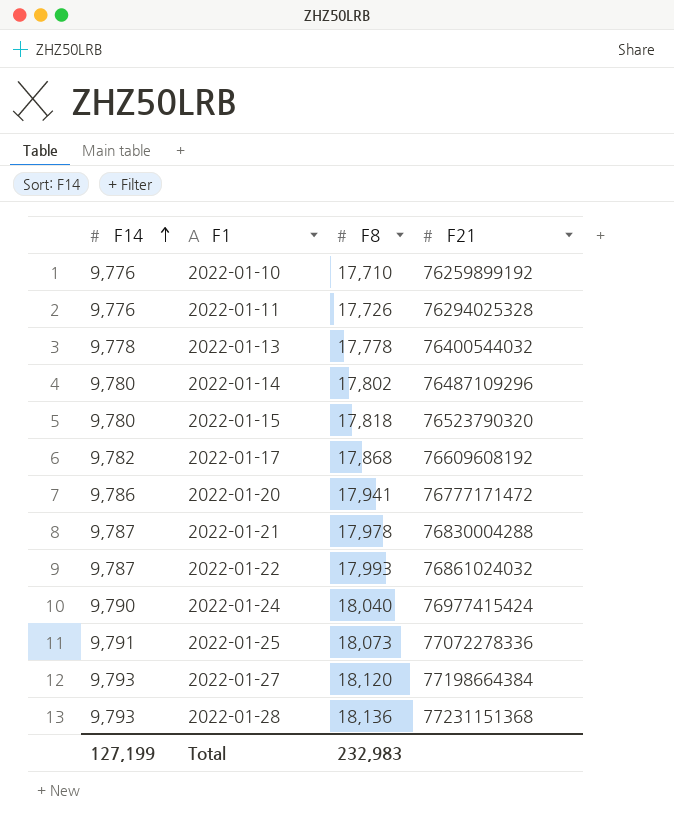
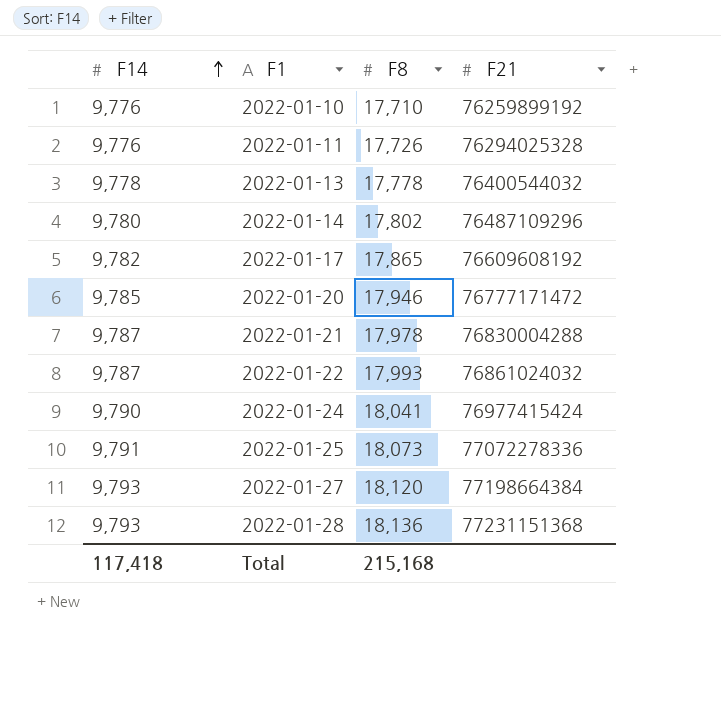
row 2022-01-15: 9,780 | 17,818 | 76523790320 -> none
2022-01-17 | F8: 17,868 -> 17,865
2022-01-20 | F14: 9,786 -> 9,785
2022-01-20 | F8: 17,941 -> 17,946
2022-01-24 | F8: 18,040 -> 18,041
Total | F14: 127,199 -> 117,418
Total | F8: 232,983 -> 215,168

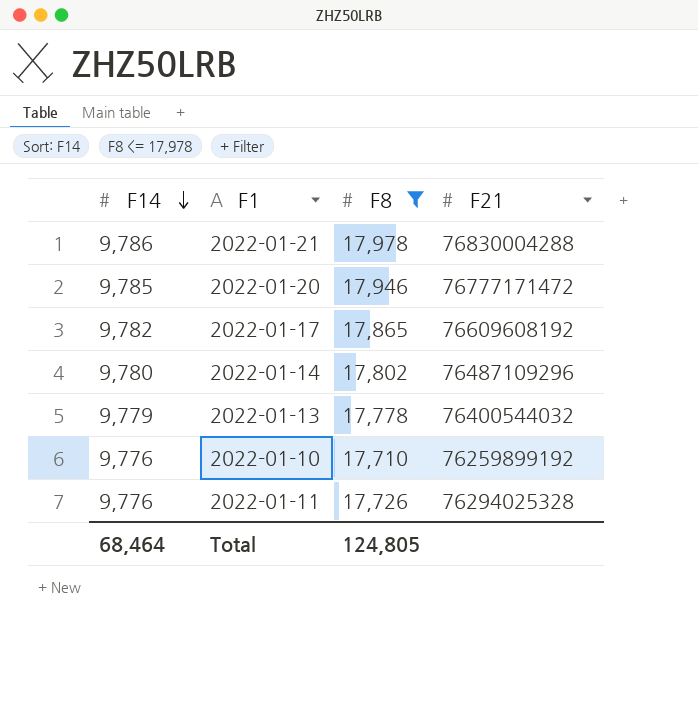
filter: none -> F8 <= 17,978
row order: F14 ascending -> F14 descending
2022-01-21 | F14: 9,787 -> 9,786
2022-01-13 | F14: 9,778 -> 9,779
Total | F14: 117,418 -> 68,464
Total | F8: 215,168 -> 124,805

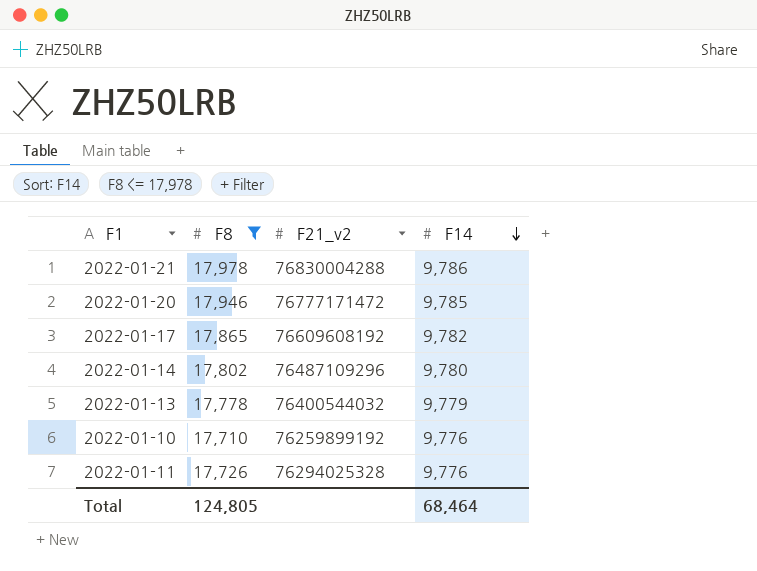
column name: F21 -> F21_v2
column F14 | position: 1 -> 4

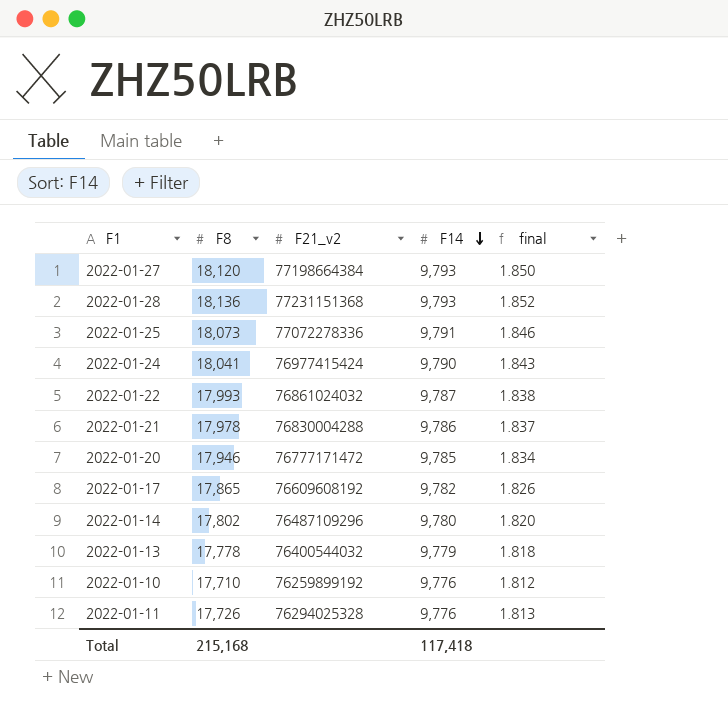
filter: F8 <= 17,978 -> none
column final | formula: none -> [F8] / [F14]
Total | F8: 124,805 -> 215,168
Total | F14: 68,464 -> 117,418

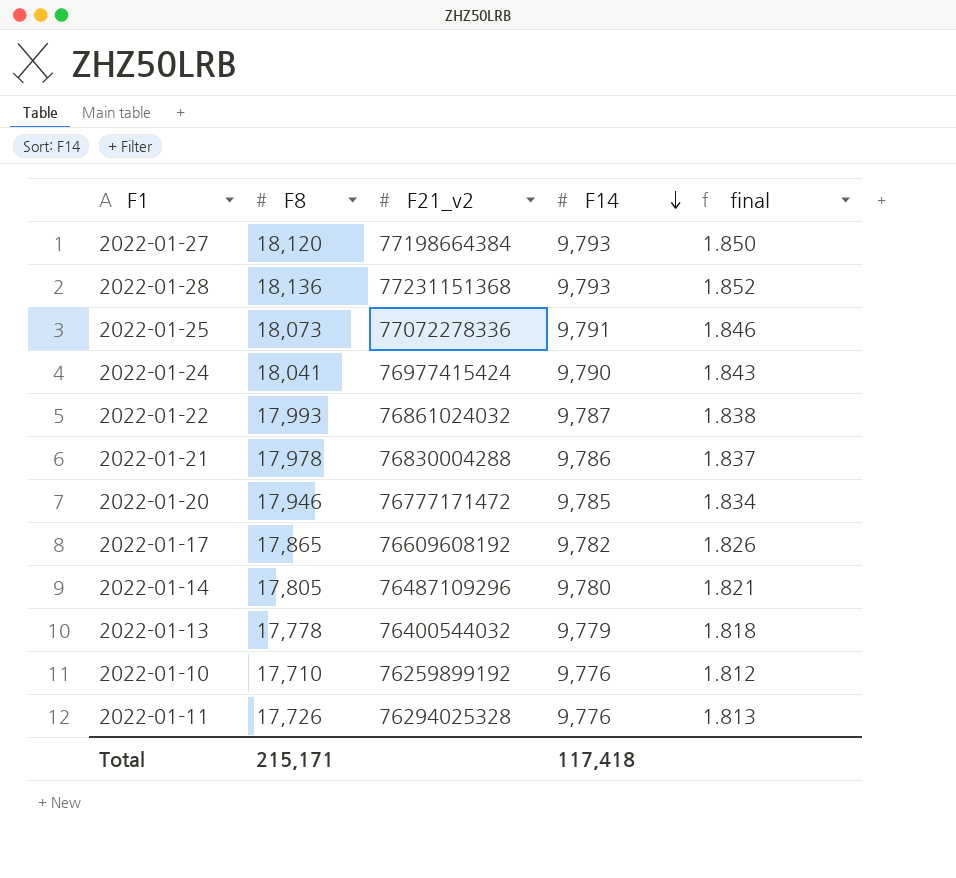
2022-01-14 | F8: 17,802 -> 17,805
2022-01-14 | final: 1.820 -> 1.821
Total | F8: 215,168 -> 215,171

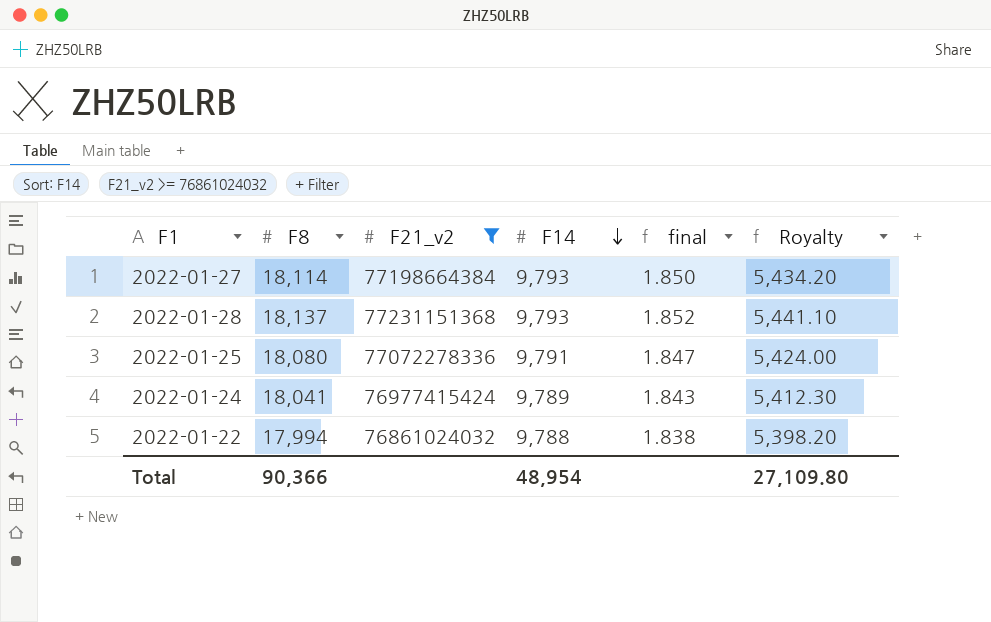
filter: none -> F21_v2 >= 76861024032
column Royalty | formula: none -> [F8] * 0.3
2022-01-27 | F8: 18,120 -> 18,114
2022-01-28 | F8: 18,136 -> 18,137
2022-01-25 | F8: 18,073 -> 18,080
2022-01-25 | final: 1.846 -> 1.847
2022-01-24 | F14: 9,790 -> 9,789
2022-01-22 | F8: 17,993 -> 17,994
2022-01-22 | F14: 9,787 -> 9,788
Total | F8: 215,171 -> 90,366
Total | F14: 117,418 -> 48,954

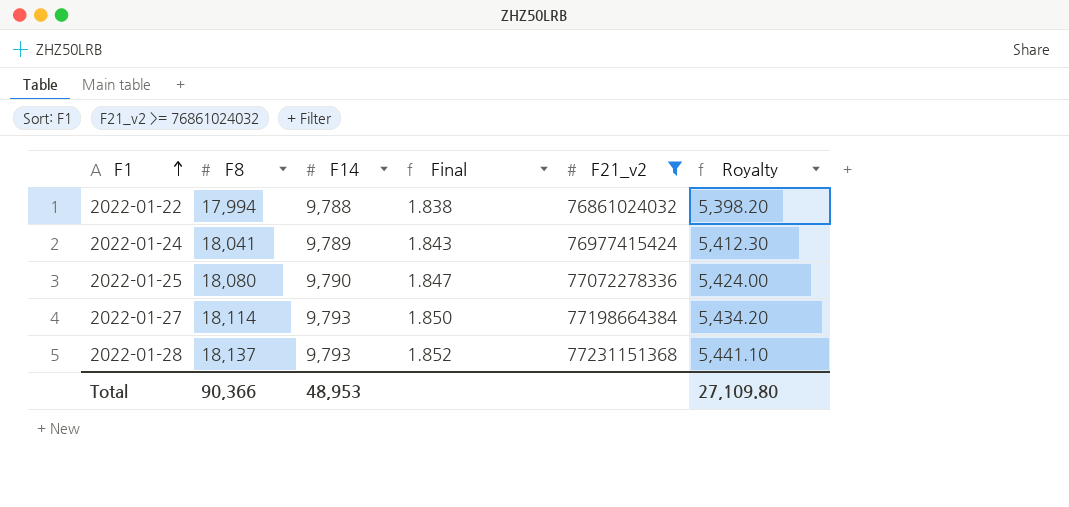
row order: F14 descending -> F1 ascending
column name: final -> Final
column F21_v2 | position: 3 -> 5
2022-01-25 | F14: 9,791 -> 9,790
Total | F14: 48,954 -> 48,953

